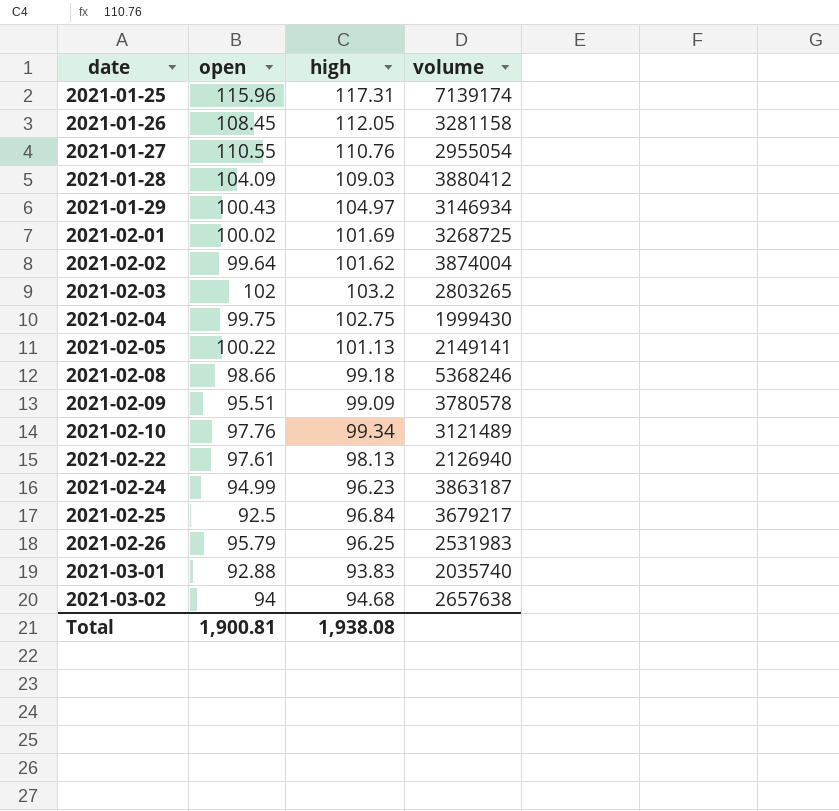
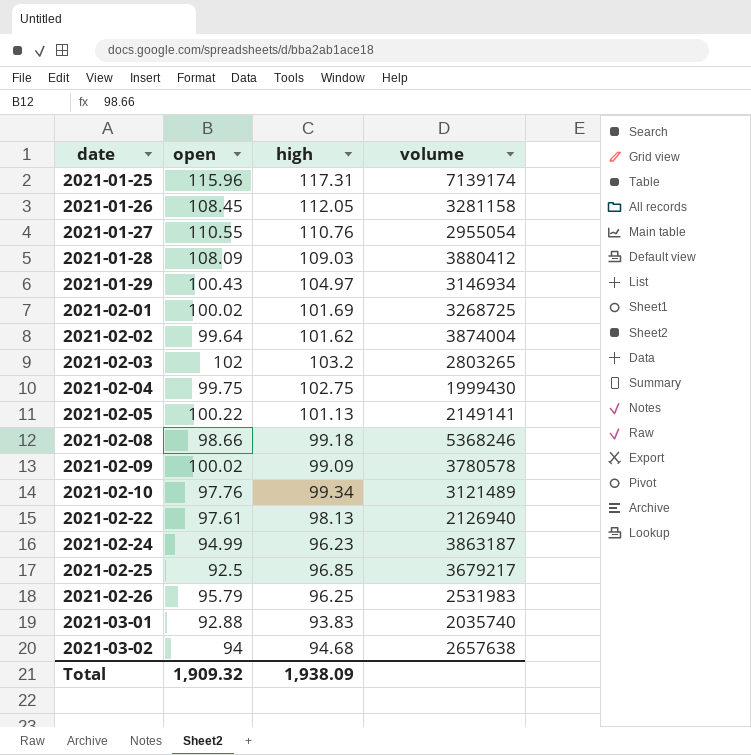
2021-01-28 | open: 104.09 -> 108.09
2021-02-09 | open: 95.51 -> 100.02
2021-02-25 | high: 96.84 -> 96.85
Total | open: 1,900.81 -> 1,909.32
Total | high: 1,938.08 -> 1,938.09

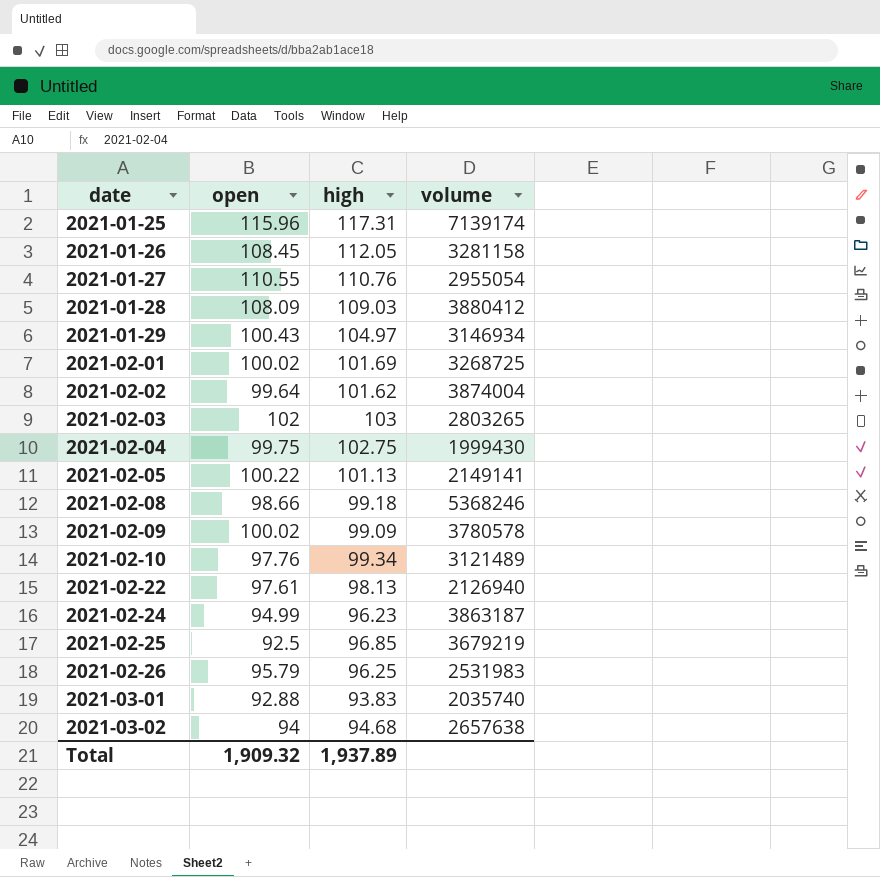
2021-02-03 | high: 103.2 -> 103
2021-02-25 | volume: 3679217 -> 3679219
Total | high: 1,938.09 -> 1,937.89

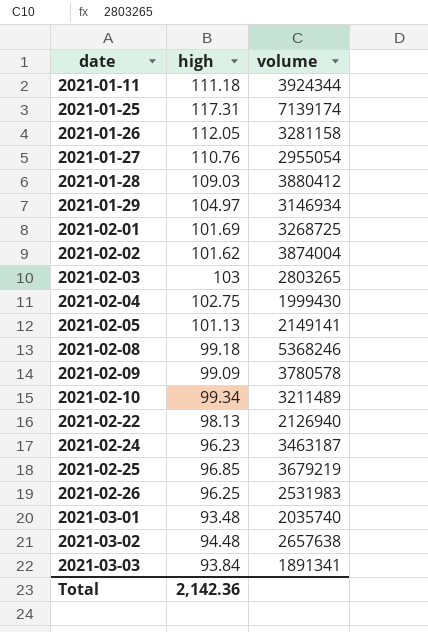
column open | position: 2 -> none
row 2021-01-11: none -> 111.18 | 3924344
2021-02-10 | volume: 3121489 -> 3211489
2021-02-24 | volume: 3863187 -> 3463187
2021-03-01 | high: 93.83 -> 93.48
2021-03-02 | high: 94.68 -> 94.48
row 2021-03-03: none -> 93.84 | 1891341
Total | high: 1,937.89 -> 2,142.36

